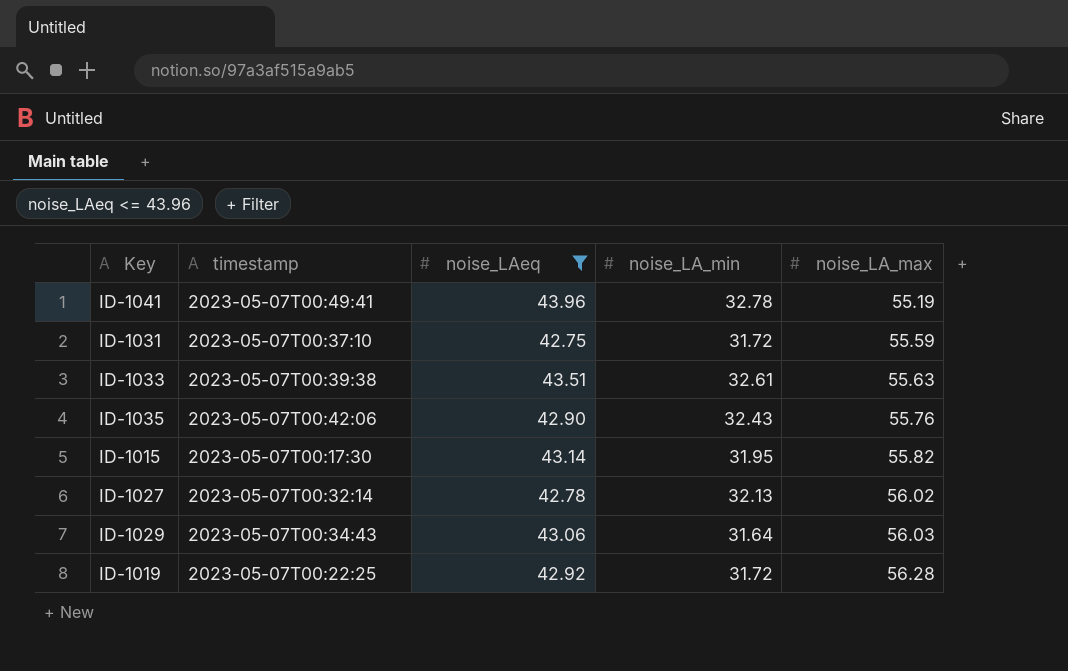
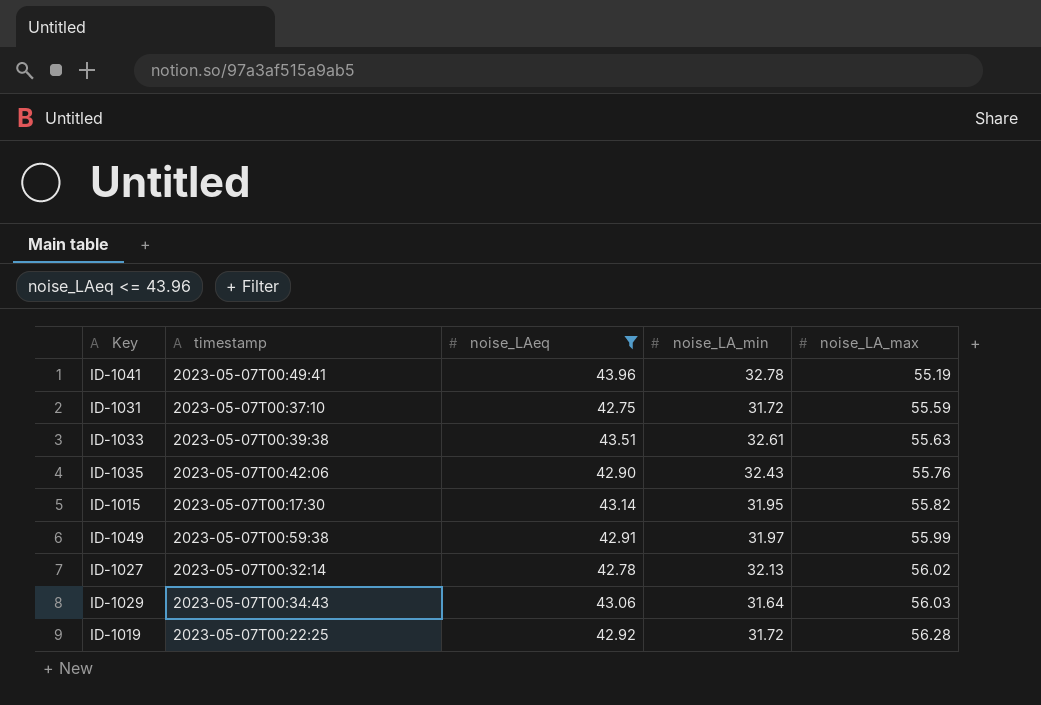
row ID-1049: none -> 2023-05-07T00:59:38 | 42.91 | 31.97 | 55.99

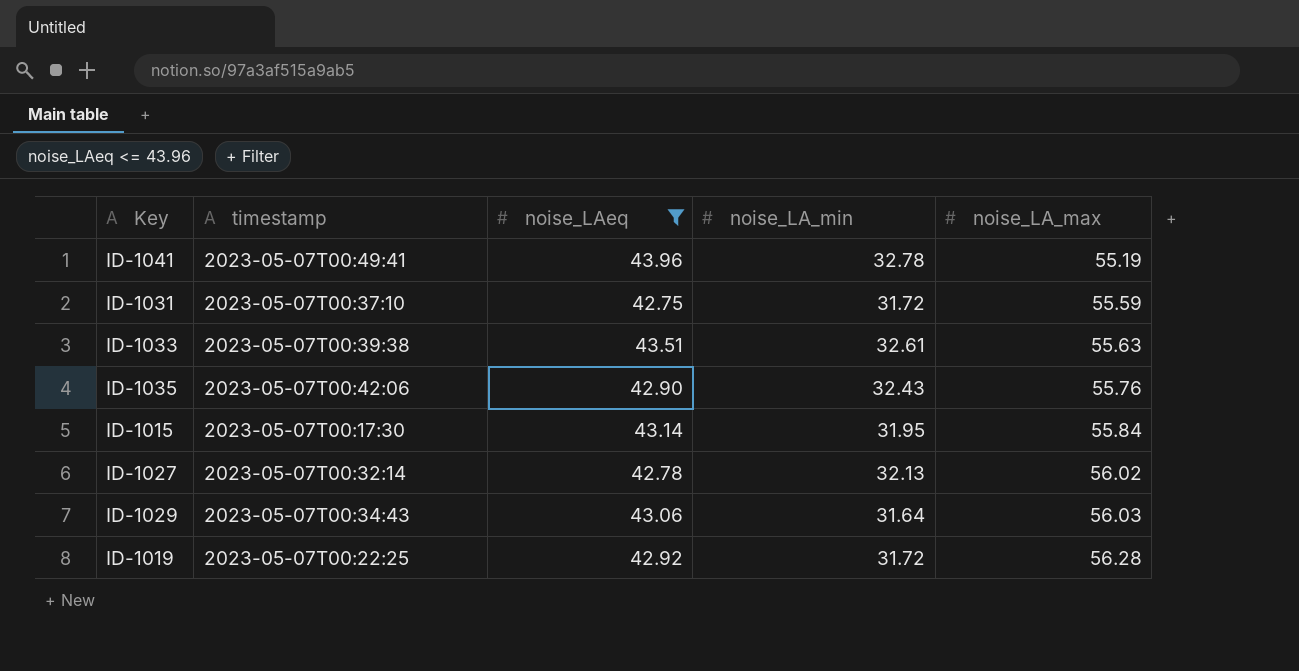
row ID-1049: 2023-05-07T00:59:38 | 42.91 | 31.97 | 55.99 -> none
ID-1015 | noise_LA_max: 55.82 -> 55.84

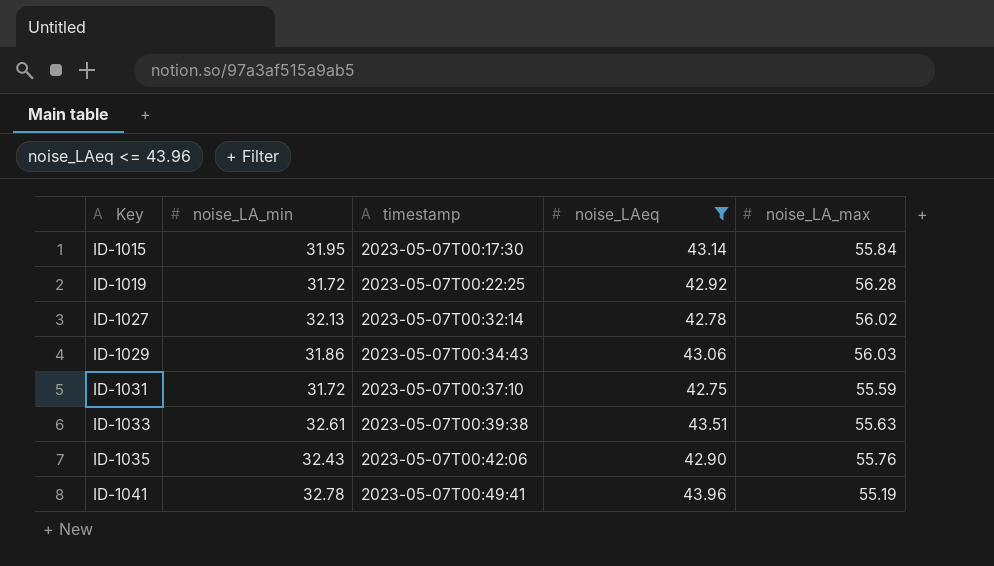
row order: noise_LA_max ascending -> Key ascending
column noise_LA_min | position: 4 -> 2
ID-1029 | noise_LA_min: 31.64 -> 31.86

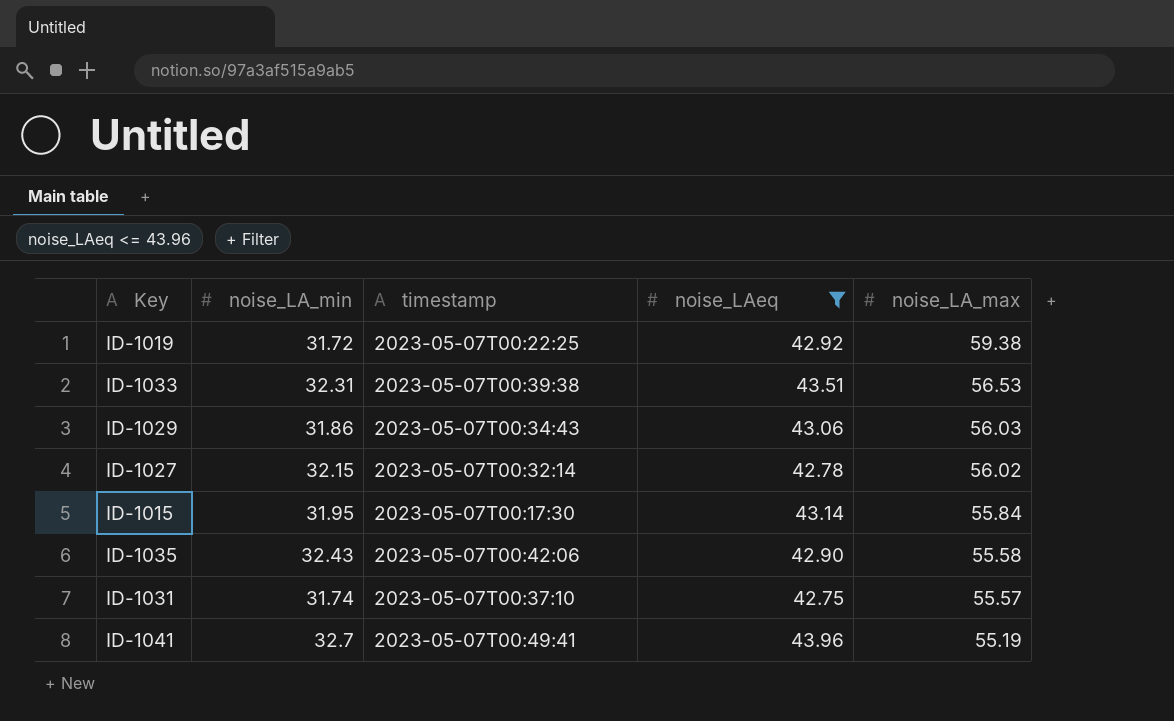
row order: Key ascending -> noise_LA_max descending
ID-1019 | noise_LA_max: 56.28 -> 59.38
ID-1033 | noise_LA_min: 32.61 -> 32.31
ID-1033 | noise_LA_max: 55.63 -> 56.53
ID-1027 | noise_LA_min: 32.13 -> 32.15
ID-1035 | noise_LA_max: 55.76 -> 55.58
ID-1031 | noise_LA_min: 31.72 -> 31.74
ID-1031 | noise_LA_max: 55.59 -> 55.57
ID-1041 | noise_LA_min: 32.78 -> 32.7

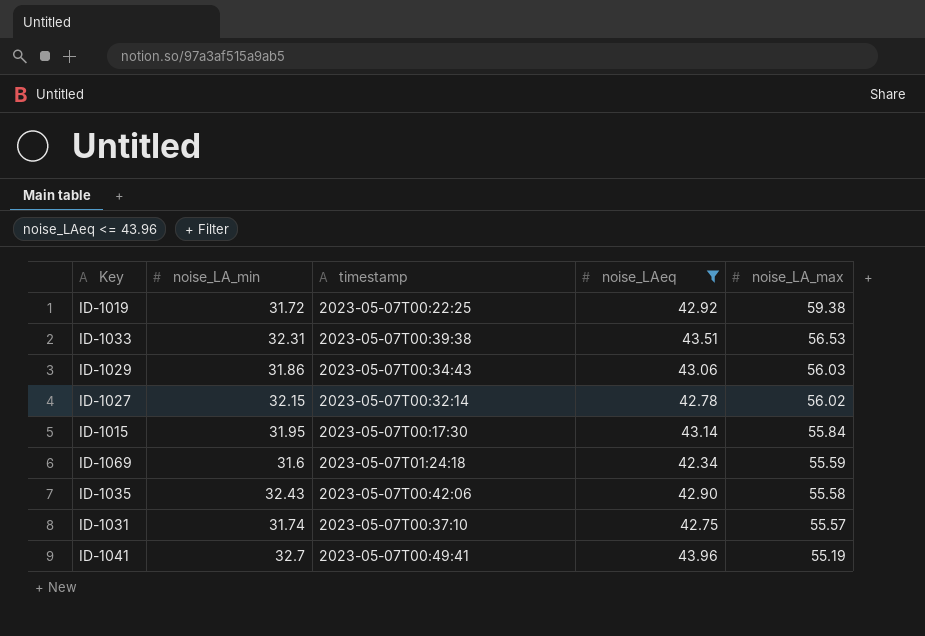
row ID-1069: none -> 31.6 | 2023-05-07T01:24:18 | 42.34 | 55.59

